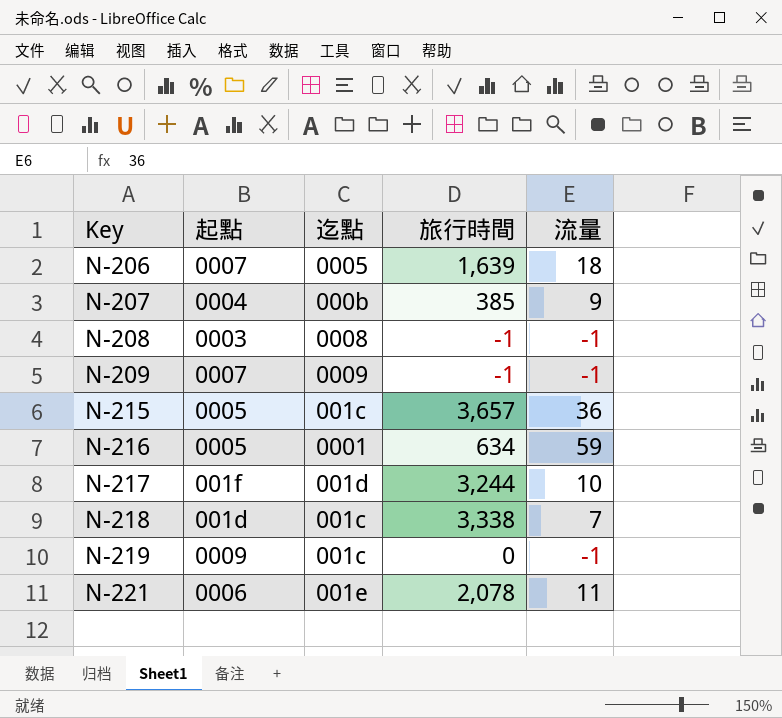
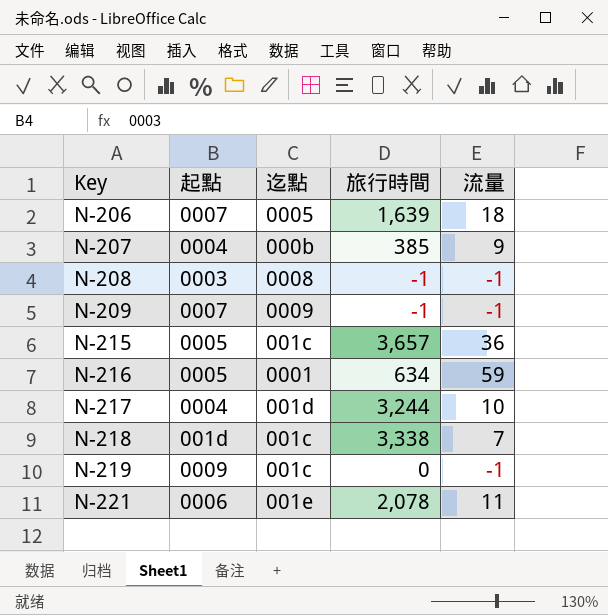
N-217 | 起點: 001f -> 0004

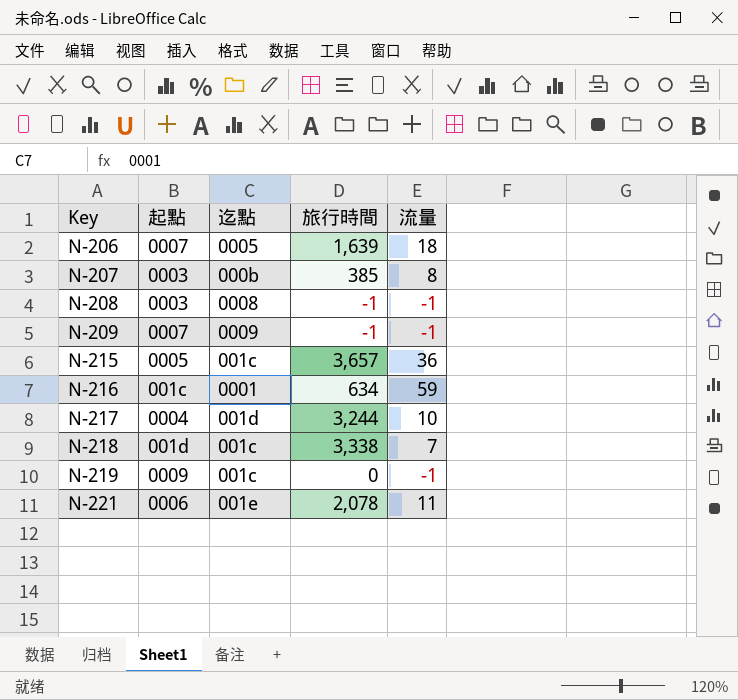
N-207 | 起點: 0004 -> 0003
N-207 | 流量: 9 -> 8
N-216 | 起點: 0005 -> 001c

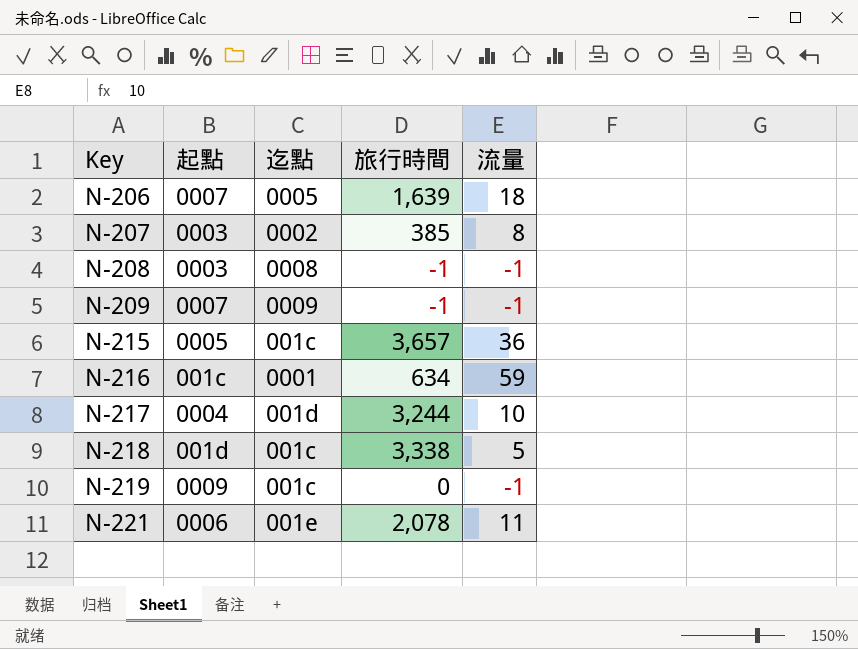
N-207 | 迄點: 000b -> 0002
N-218 | 流量: 7 -> 5

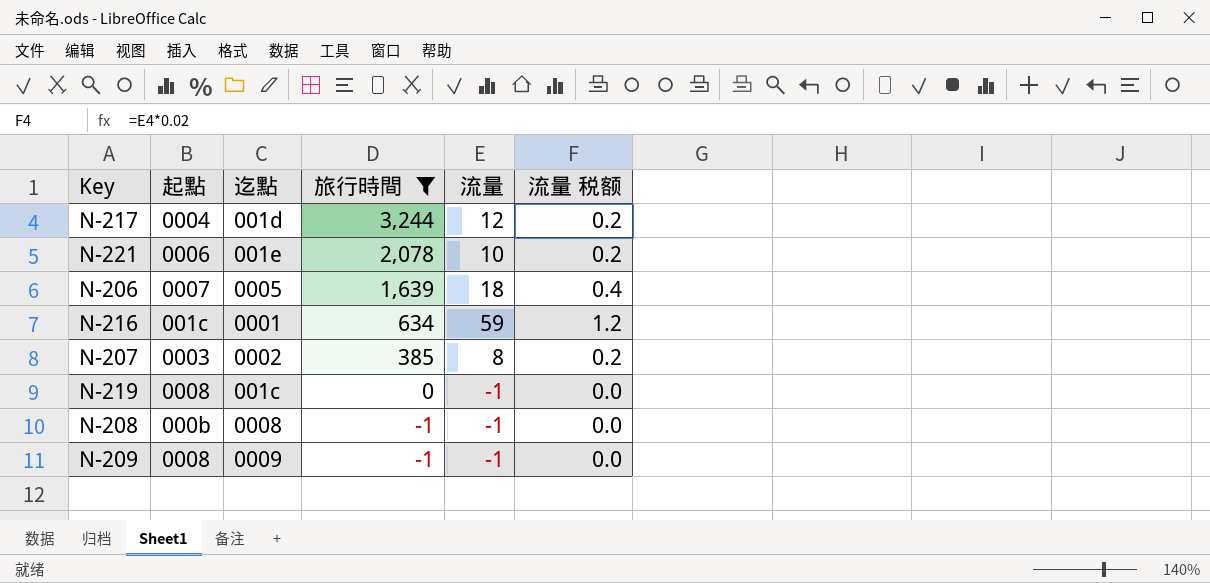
filter: none -> 旅行時間 <= 3,244
row order: Key ascending -> 旅行時間 descending
column 流量 税额 | formula: none -> [流量] * 0.02
N-217 | 流量: 10 -> 12
N-221 | 流量: 11 -> 10
N-219 | 起點: 0009 -> 0008
N-208 | 起點: 0003 -> 000b
N-209 | 起點: 0007 -> 0008

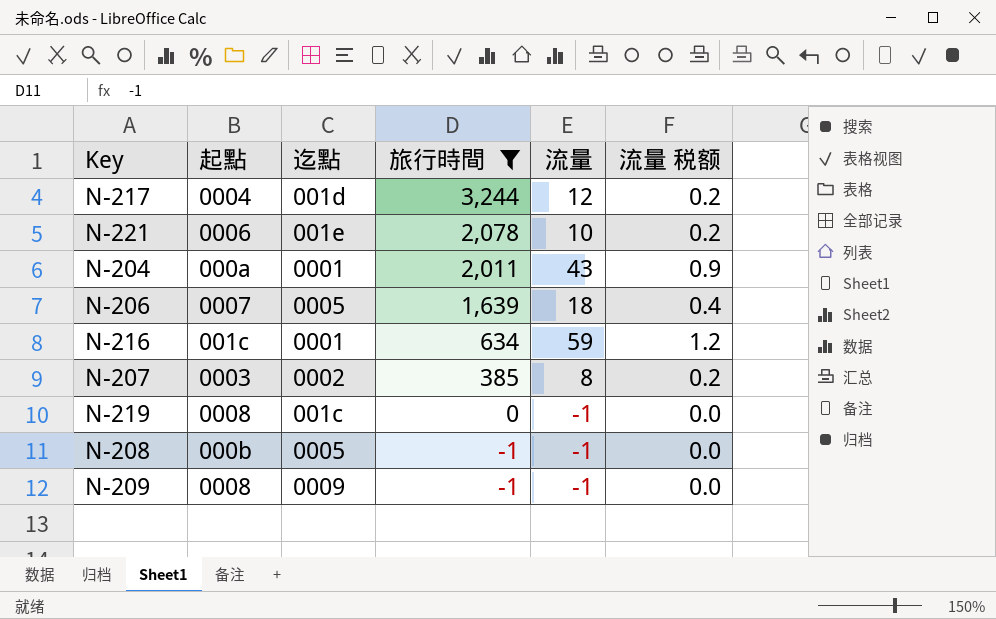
row N-204: none -> 000a | 0001 | 2,011 | 43 | 0.9
N-208 | 迄點: 0008 -> 0005

